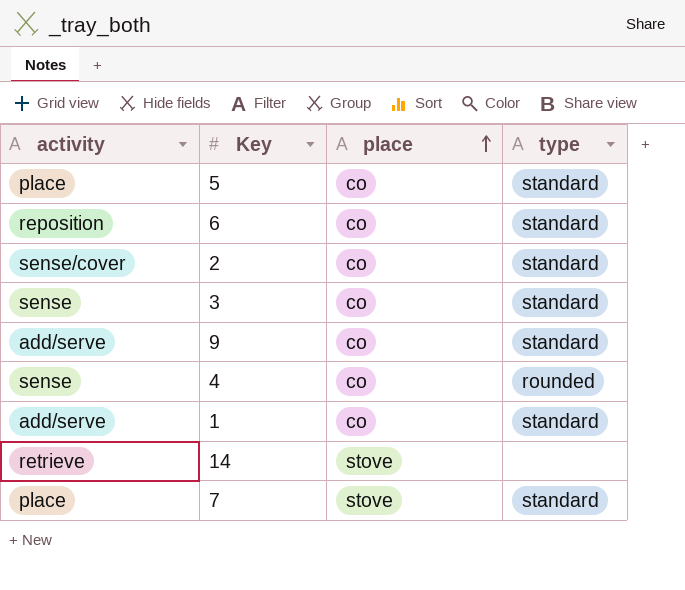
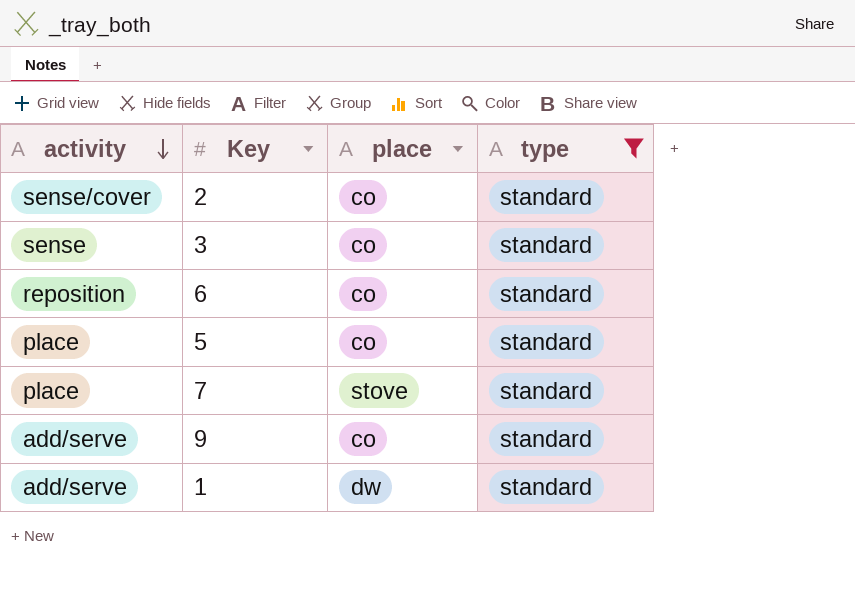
filter: none -> type = standard
row order: place ascending -> activity descending
1 | place: co -> dw

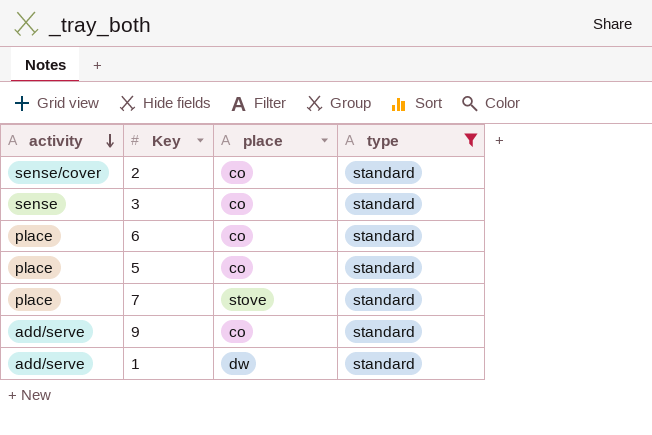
6 | activity: reposition -> place

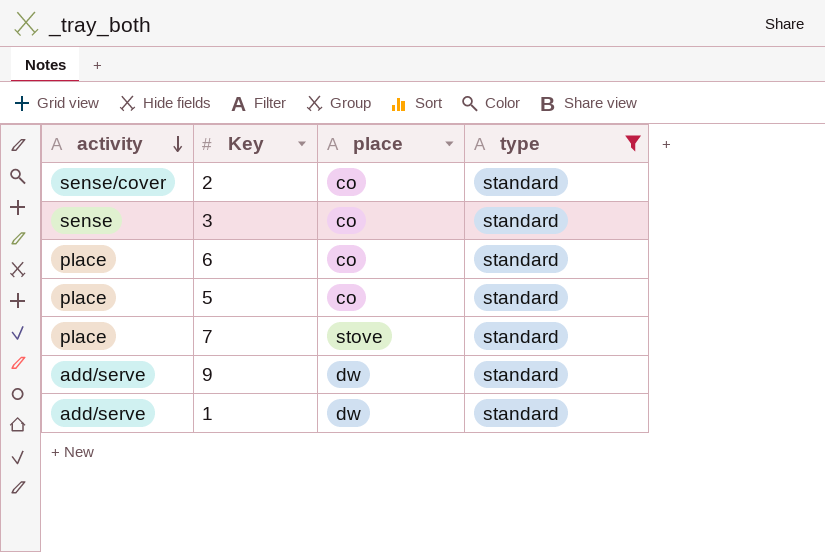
9 | place: co -> dw

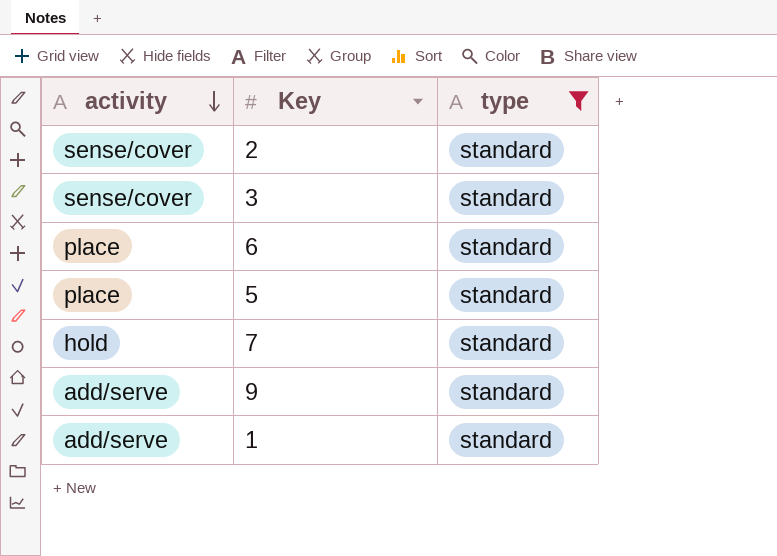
column place | position: 3 -> none
3 | activity: sense -> sense/cover
7 | activity: place -> hold

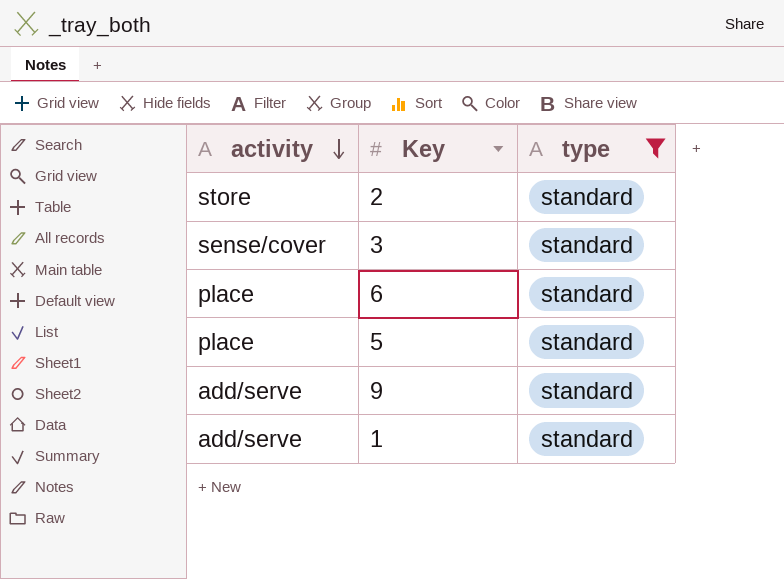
row 7: hold | standard -> none
2 | activity: sense/cover -> store

